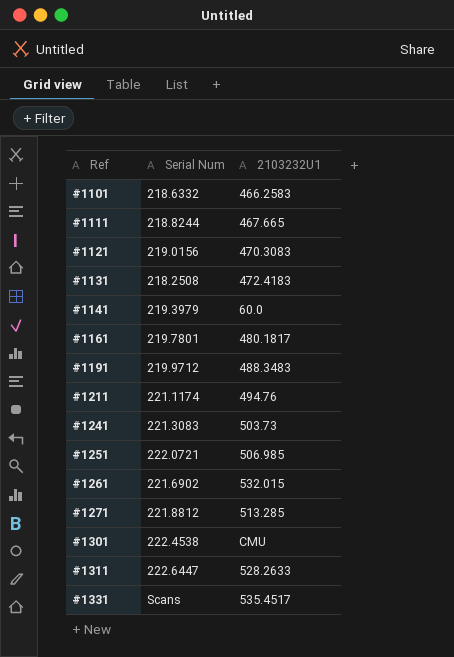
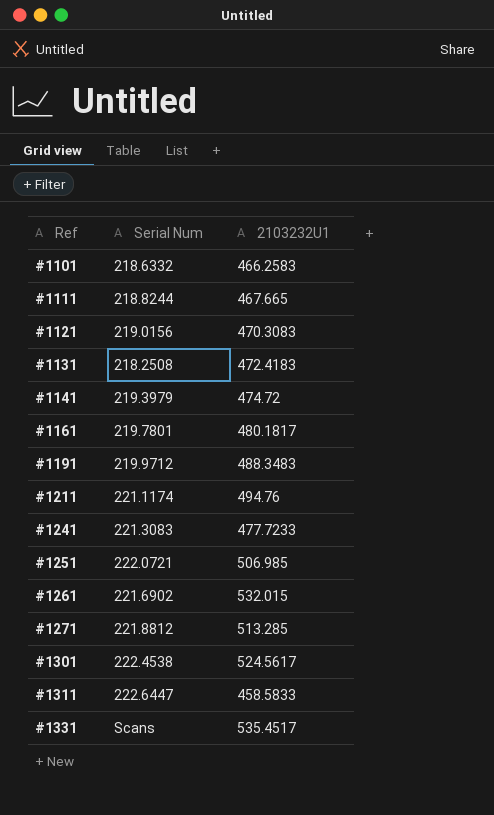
#1141 | 2103232U1: 60.0 -> 474.72
#1241 | 2103232U1: 503.73 -> 477.7233
#1301 | 2103232U1: CMU -> 524.5617
#1311 | 2103232U1: 528.2633 -> 458.5833

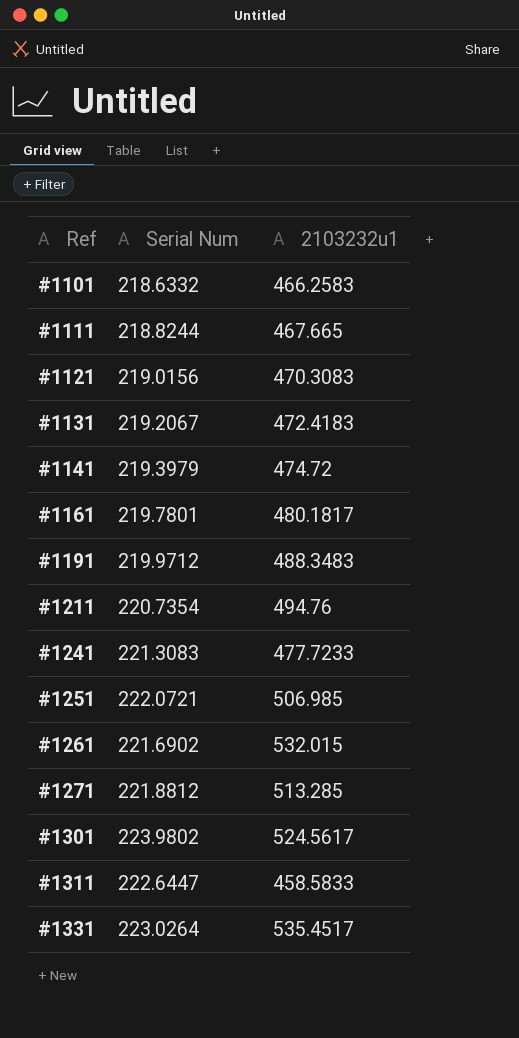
column name: 2103232U1 -> 2103232u1
#1131 | Serial Num: 218.2508 -> 219.2067
#1211 | Serial Num: 221.1174 -> 220.7354
#1301 | Serial Num: 222.4538 -> 223.9802
#1331 | Serial Num: Scans -> 223.0264

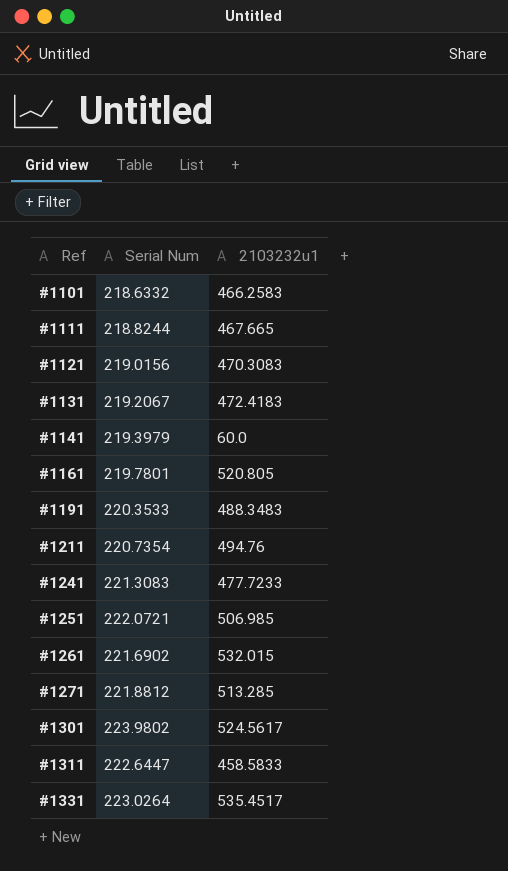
#1141 | 2103232u1: 474.72 -> 60.0
#1161 | 2103232u1: 480.1817 -> 520.805
#1191 | Serial Num: 219.9712 -> 220.3533

